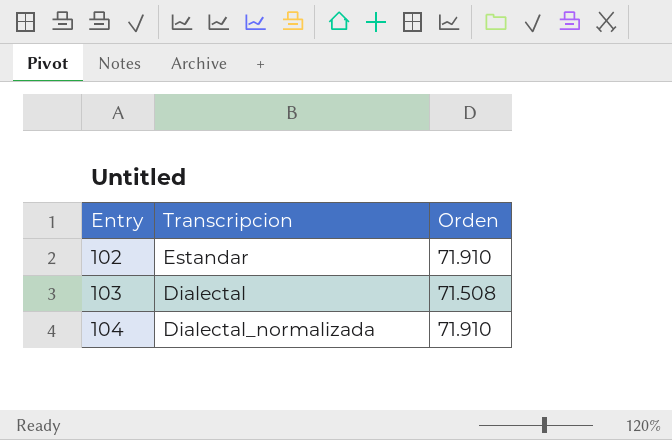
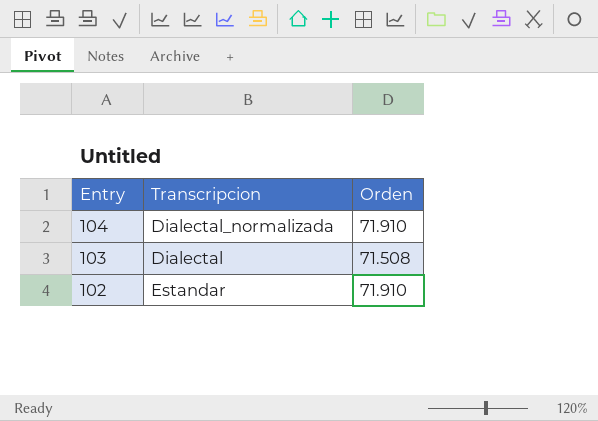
row order: Entry ascending -> Entry descending

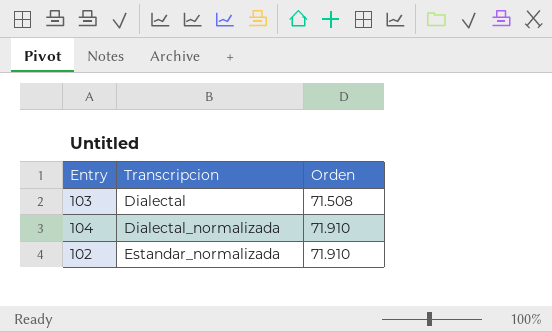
row order: Entry descending -> Transcripcion ascending
102 | Transcripcion: Estandar -> Estandar_normalizada

